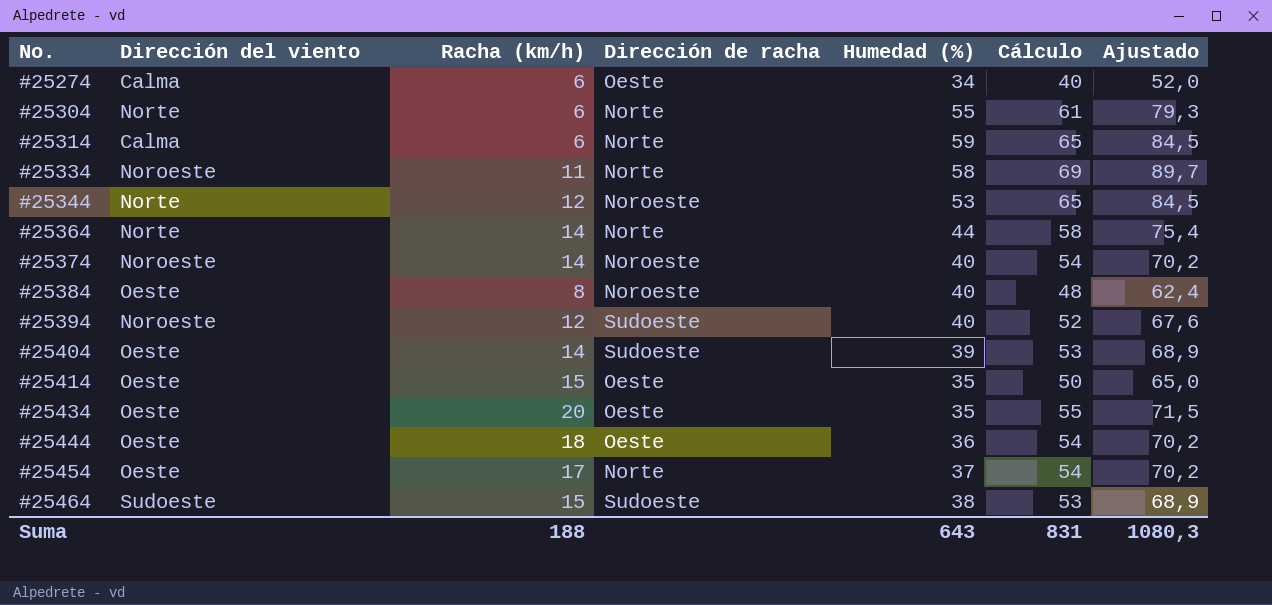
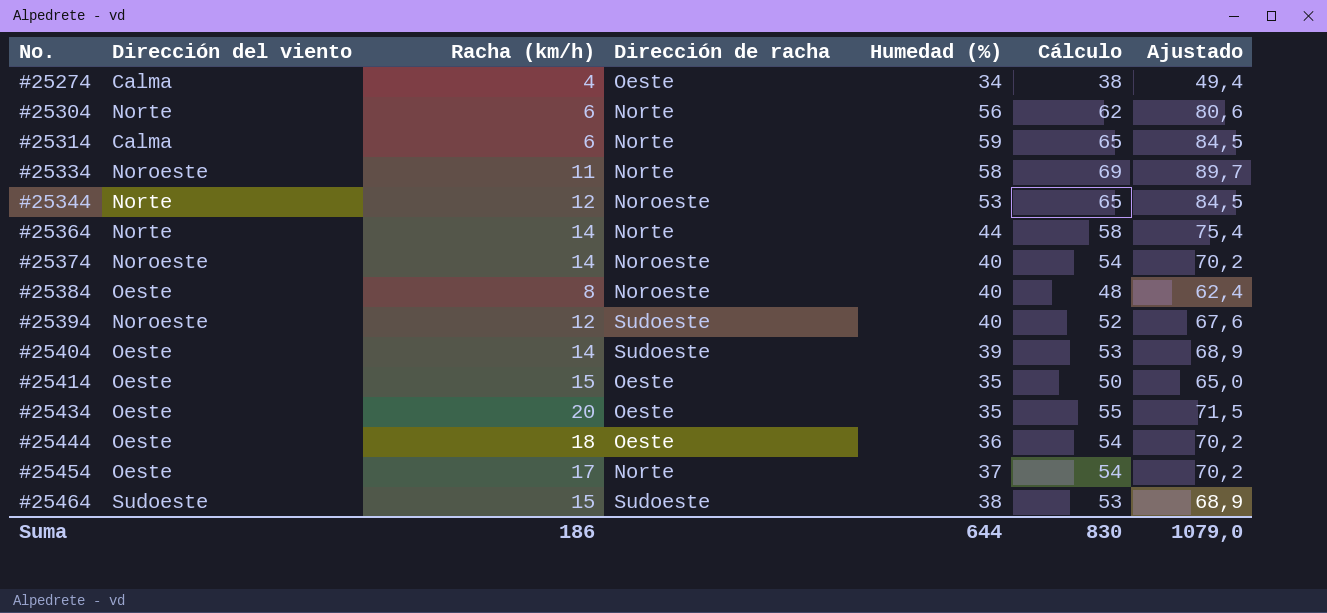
#25274 | Racha (km/h): 6 -> 4
#25274 | Cálculo: 40 -> 38
#25274 | Ajustado: 52,0 -> 49,4
#25304 | Humedad (%): 55 -> 56
#25304 | Cálculo: 61 -> 62
#25304 | Ajustado: 79,3 -> 80,6
Suma | Racha (km/h): 188 -> 186
Suma | Humedad (%): 643 -> 644
Suma | Cálculo: 831 -> 830
Suma | Ajustado: 1080,3 -> 1079,0

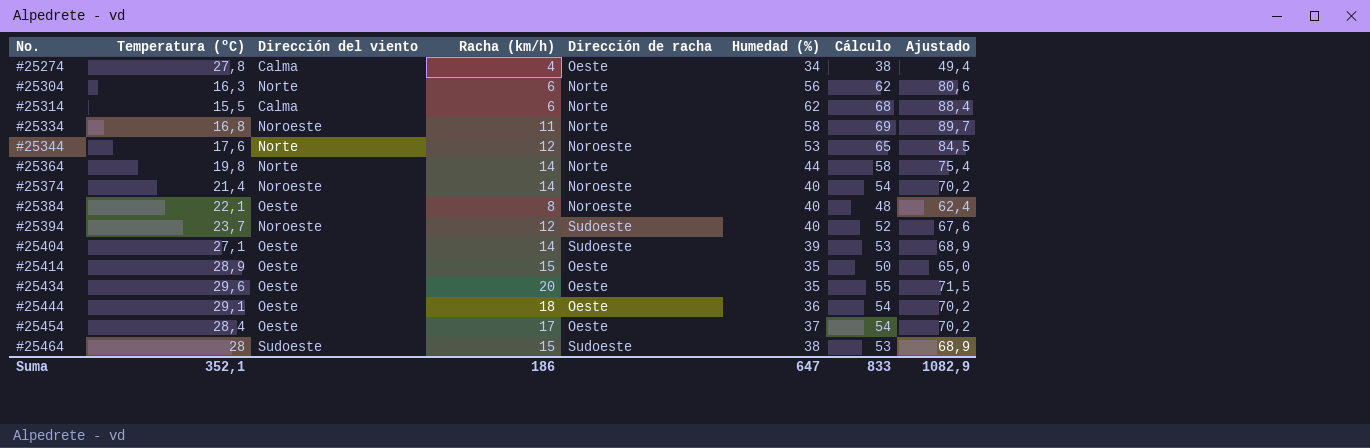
column Temperatura (ºC) | position: none -> 2
#25314 | Humedad (%): 59 -> 62
#25314 | Cálculo: 65 -> 68
#25314 | Ajustado: 84,5 -> 88,4
#25454 | Dirección de racha: Norte -> Oeste
Suma | Humedad (%): 644 -> 647
Suma | Cálculo: 830 -> 833
Suma | Ajustado: 1079,0 -> 1082,9

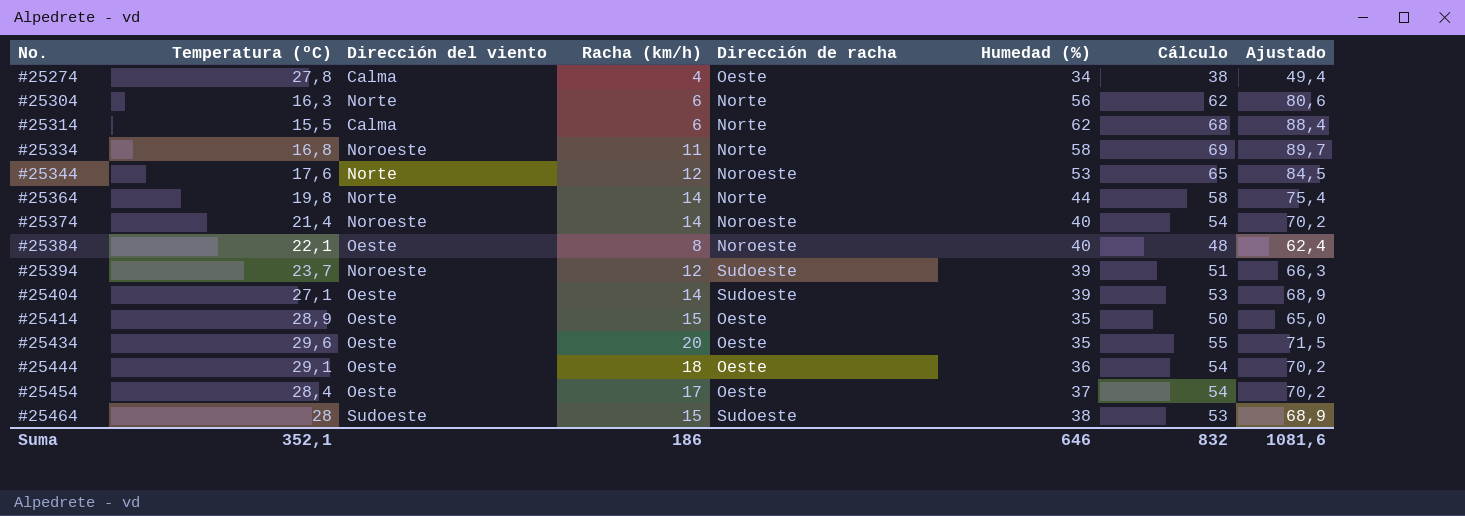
#25394 | Humedad (%): 40 -> 39
#25394 | Cálculo: 52 -> 51
#25394 | Ajustado: 67,6 -> 66,3
Suma | Humedad (%): 647 -> 646
Suma | Cálculo: 833 -> 832
Suma | Ajustado: 1082,9 -> 1081,6

